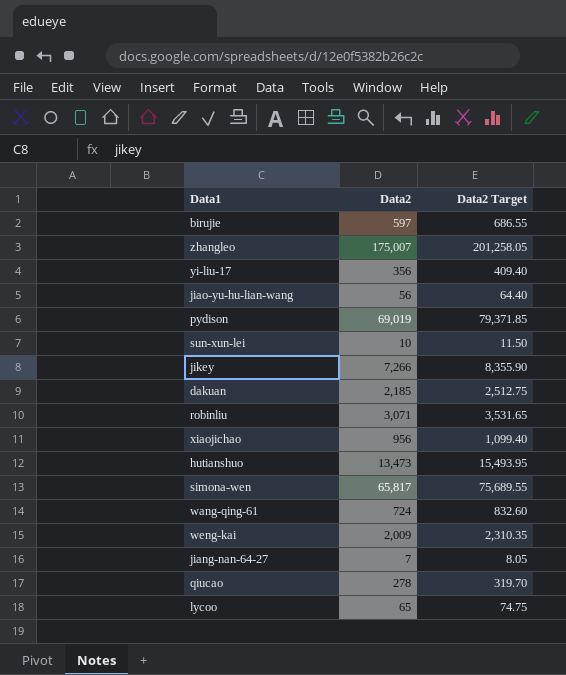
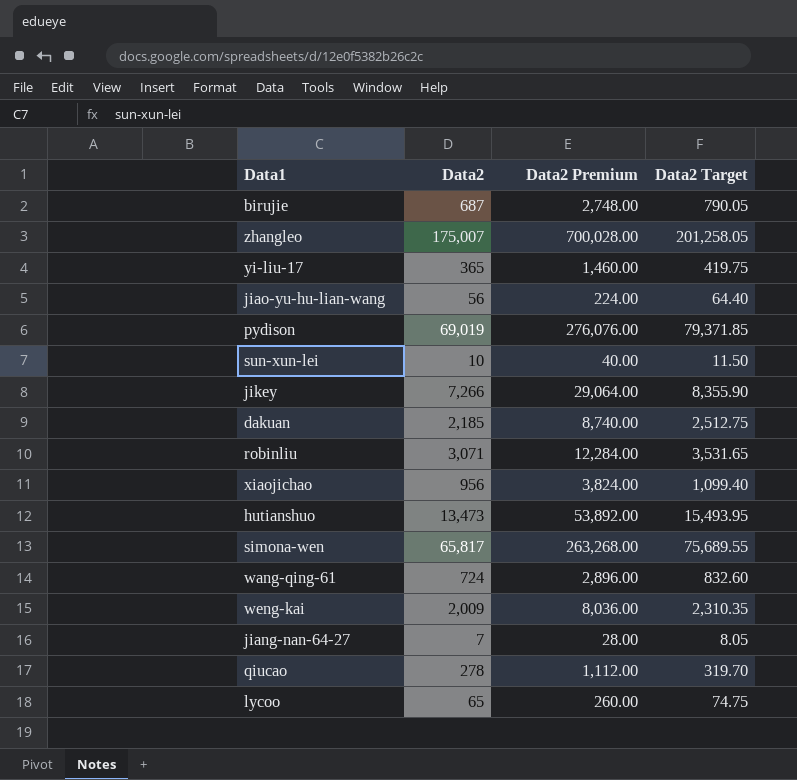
column Data2 Premium | formula: none -> [Data2] * 4
birujie | Data2: 597 -> 687
birujie | Data2 Target: 686.55 -> 790.05
yi-liu-17 | Data2: 356 -> 365
yi-liu-17 | Data2 Target: 409.40 -> 419.75

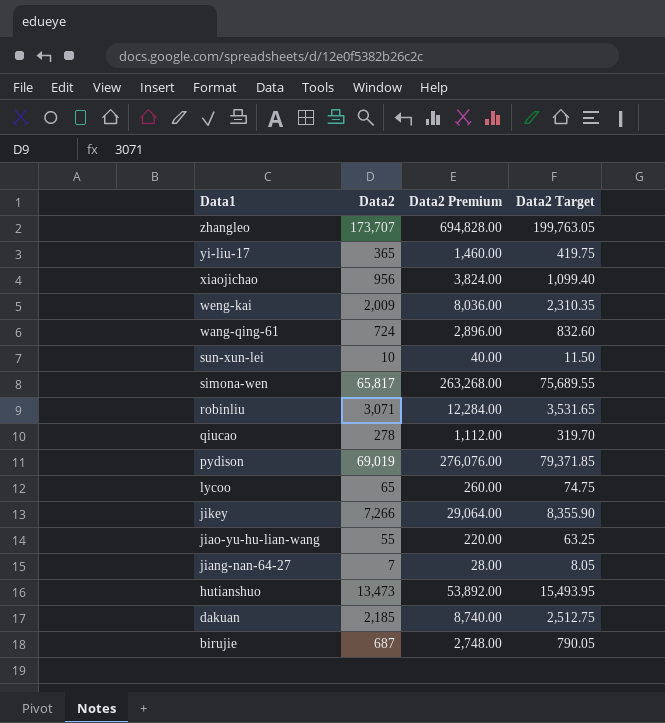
row order: none -> Data1 descending
zhangleo | Data2: 175,007 -> 173,707
zhangleo | Data2 Premium: 700,028.00 -> 694,828.00
zhangleo | Data2 Target: 201,258.05 -> 199,763.05
jiao-yu-hu-lian-wang | Data2: 56 -> 55
jiao-yu-hu-lian-wang | Data2 Premium: 224.00 -> 220.00
jiao-yu-hu-lian-wang | Data2 Target: 64.40 -> 63.25

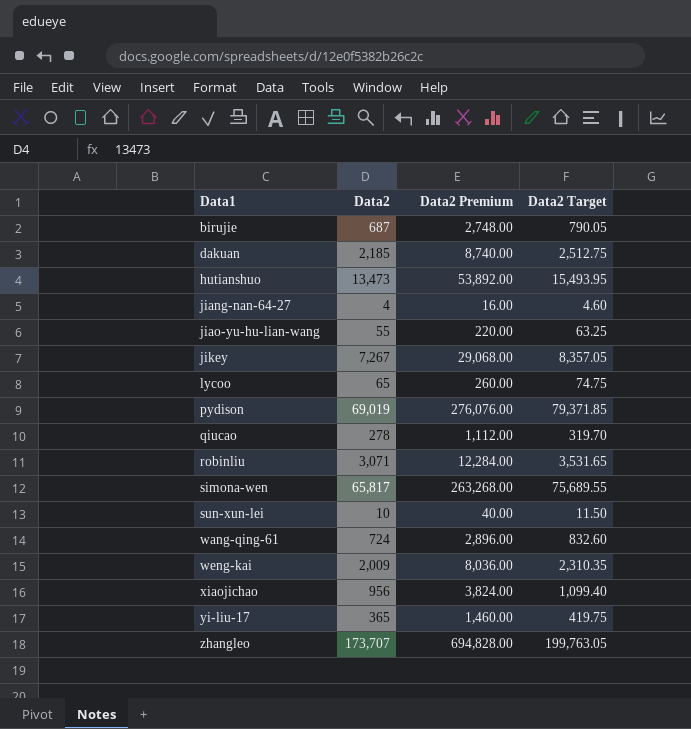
row order: Data1 descending -> Data1 ascending
jiang-nan-64-27 | Data2: 7 -> 4
jiang-nan-64-27 | Data2 Premium: 28.00 -> 16.00
jiang-nan-64-27 | Data2 Target: 8.05 -> 4.60
jikey | Data2: 7,266 -> 7,267
jikey | Data2 Premium: 29,064.00 -> 29,068.00
jikey | Data2 Target: 8,355.90 -> 8,357.05

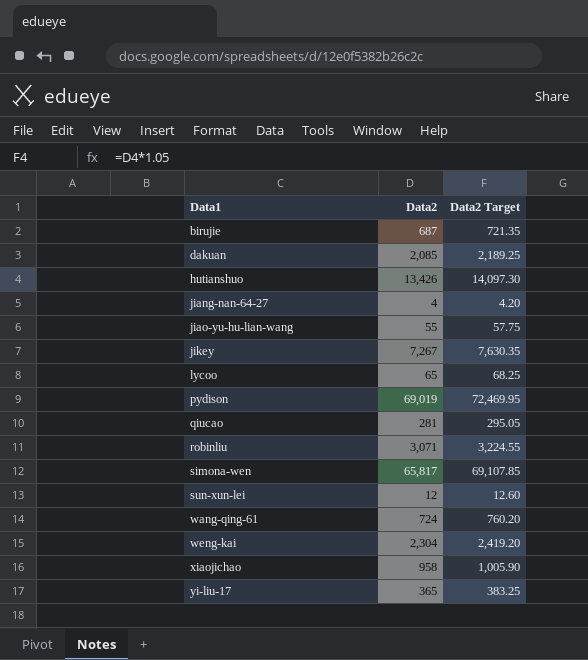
column Data2 Premium | formula: [Data2] * 4 -> none
column Data2 Target | formula: [Data2] * 1.15 -> [Data2] * 1.05
row zhangleo: 173,707 | 694,828.00 | 199,763.05 -> none
dakuan | Data2: 2,185 -> 2,085
hutianshuo | Data2: 13,473 -> 13,426
qiucao | Data2: 278 -> 281
sun-xun-lei | Data2: 10 -> 12
weng-kai | Data2: 2,009 -> 2,304
xiaojichao | Data2: 956 -> 958

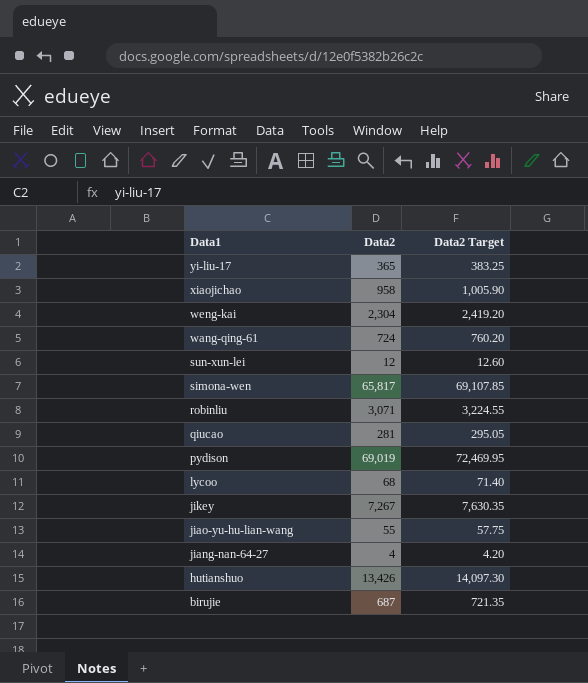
row order: Data1 ascending -> Data1 descending
row dakuan: 2,085 | 2,189.25 -> none
lycoo | Data2: 65 -> 68
lycoo | Data2 Target: 68.25 -> 71.40

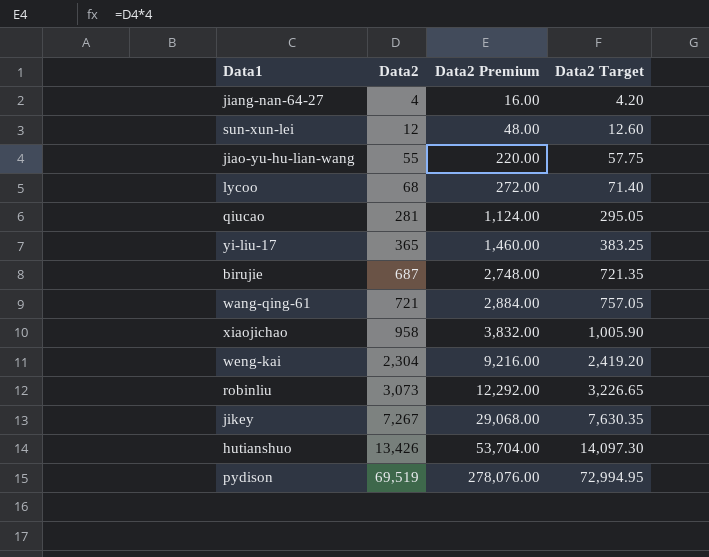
row order: Data1 descending -> Data2 ascending
column Data2 Premium | formula: none -> [Data2] * 4
row simona-wen: 65,817 | 69,107.85 -> none
wang-qing-61 | Data2: 724 -> 721
wang-qing-61 | Data2 Target: 760.20 -> 757.05
robinliu | Data2: 3,071 -> 3,073
robinliu | Data2 Target: 3,224.55 -> 3,226.65
pydison | Data2: 69,019 -> 69,519
pydison | Data2 Target: 72,469.95 -> 72,994.95

